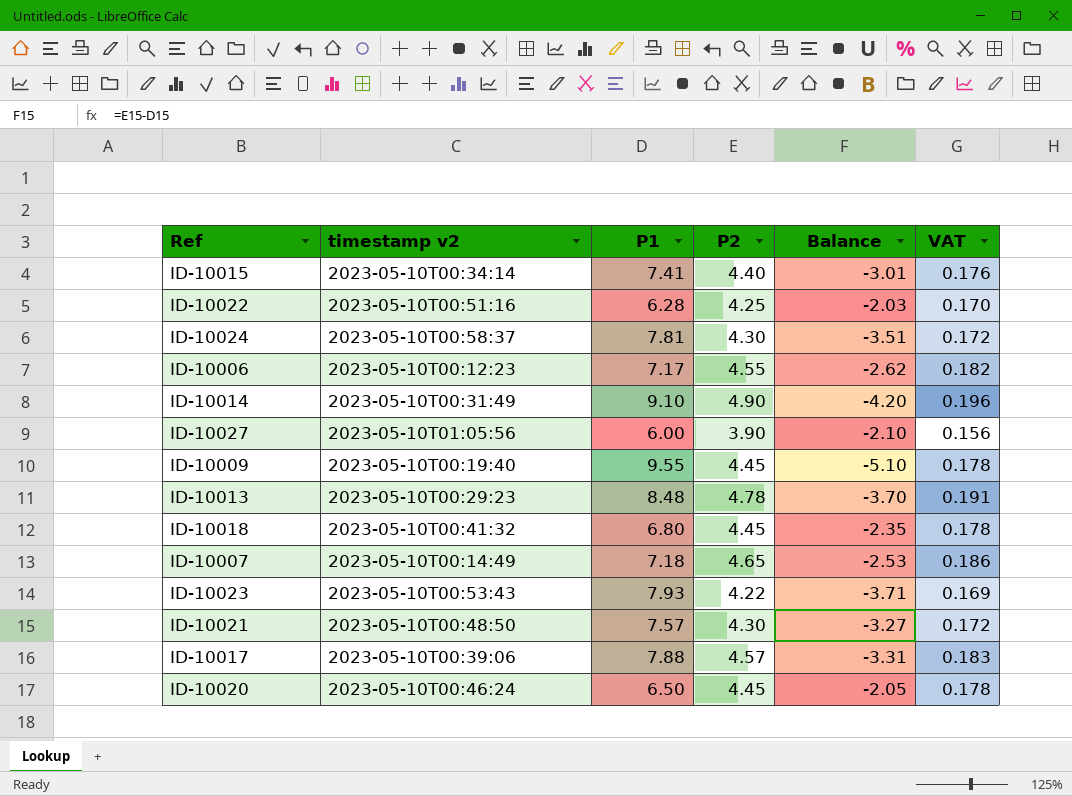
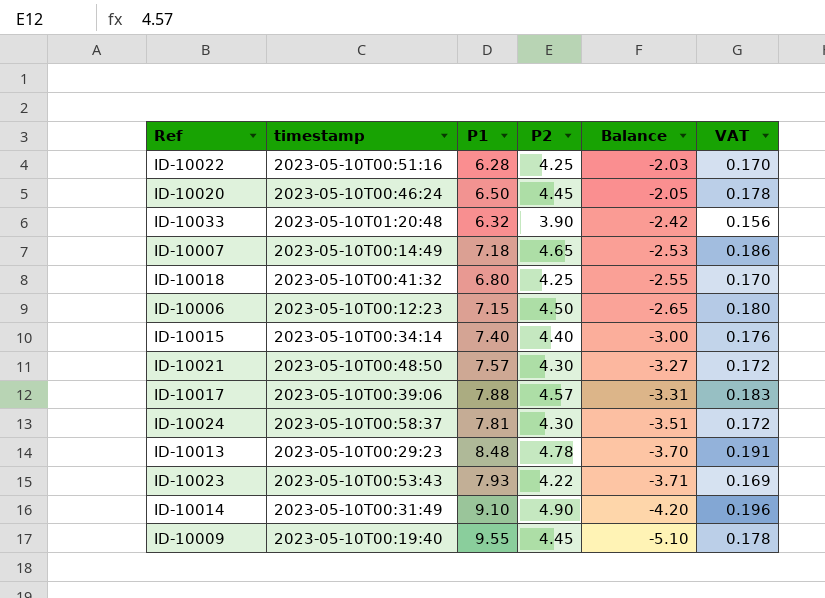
row order: none -> Balance descending
column name: timestamp v2 -> timestamp
row ID-10027: 2023-05-10T01:05:56 | 6.00 | 3.90 | -2.10 | 0.156 -> none
row ID-10033: none -> 2023-05-10T01:20:48 | 6.32 | 3.90 | -2.42 | 0.156
ID-10018 | P2: 4.45 -> 4.25
ID-10018 | Balance: -2.35 -> -2.55
ID-10018 | VAT: 0.178 -> 0.170
ID-10006 | P1: 7.17 -> 7.15
ID-10006 | P2: 4.55 -> 4.50
ID-10006 | Balance: -2.62 -> -2.65
ID-10006 | VAT: 0.182 -> 0.180
ID-10015 | P1: 7.41 -> 7.40
ID-10015 | Balance: -3.01 -> -3.00

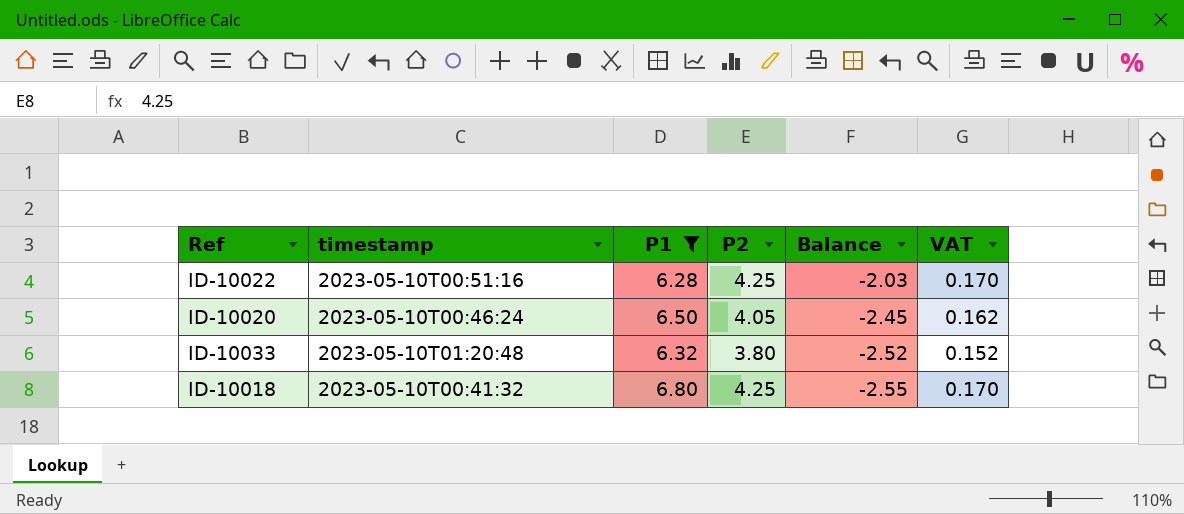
filter: none -> P1 <= 6.80
ID-10020 | P2: 4.45 -> 4.05
ID-10020 | Balance: -2.05 -> -2.45
ID-10020 | VAT: 0.178 -> 0.162
ID-10033 | P2: 3.90 -> 3.80
ID-10033 | Balance: -2.42 -> -2.52
ID-10033 | VAT: 0.156 -> 0.152

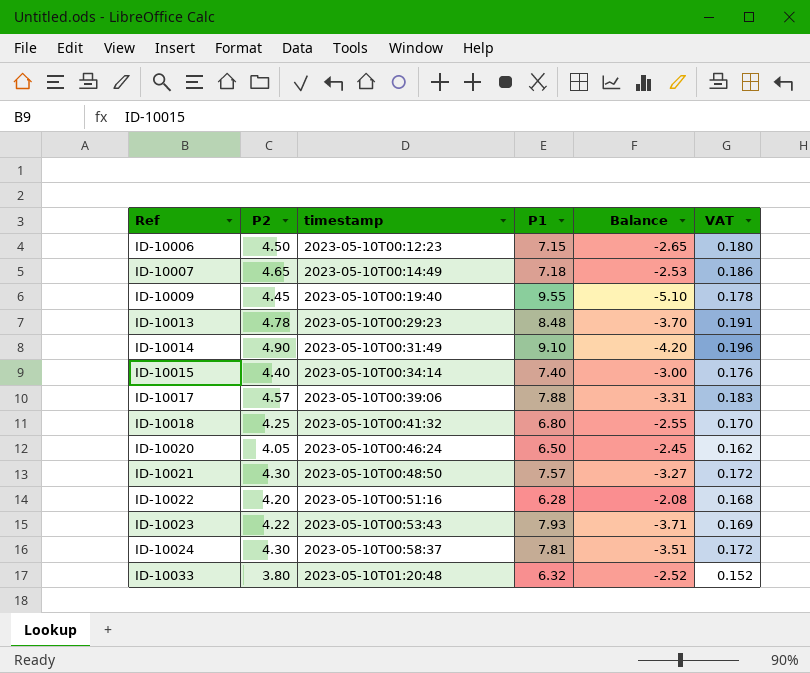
filter: P1 <= 6.80 -> none
row order: Balance descending -> Ref ascending
column P2 | position: 4 -> 2
ID-10022 | P2: 4.25 -> 4.20
ID-10022 | Balance: -2.03 -> -2.08
ID-10022 | VAT: 0.170 -> 0.168

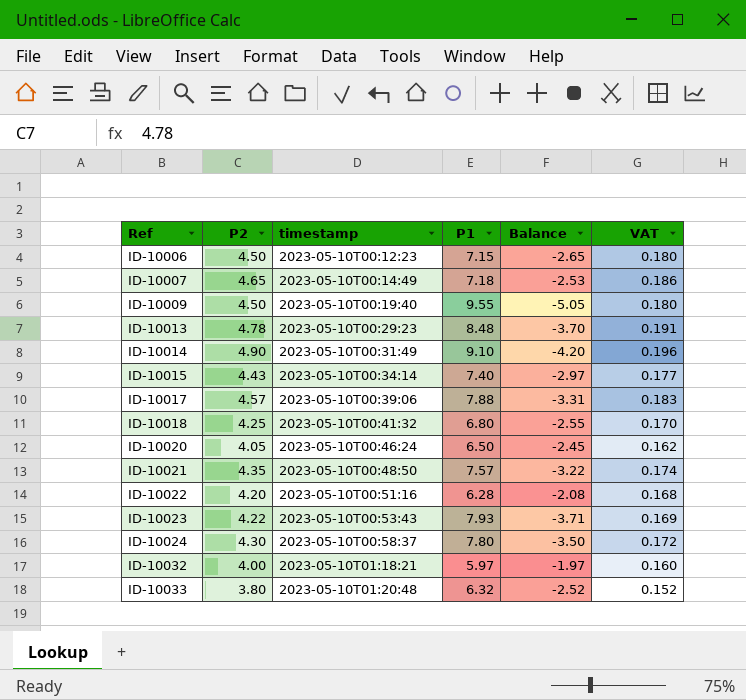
ID-10009 | P2: 4.45 -> 4.50
ID-10009 | Balance: -5.10 -> -5.05
ID-10009 | VAT: 0.178 -> 0.180
ID-10015 | P2: 4.40 -> 4.43
ID-10015 | Balance: -3.00 -> -2.97
ID-10015 | VAT: 0.176 -> 0.177
ID-10021 | P2: 4.30 -> 4.35
ID-10021 | Balance: -3.27 -> -3.22
ID-10021 | VAT: 0.172 -> 0.174
ID-10024 | P1: 7.81 -> 7.80
ID-10024 | Balance: -3.51 -> -3.50
row ID-10032: none -> 4.00 | 2023-05-10T01:18:21 | 5.97 | -1.97 | 0.160

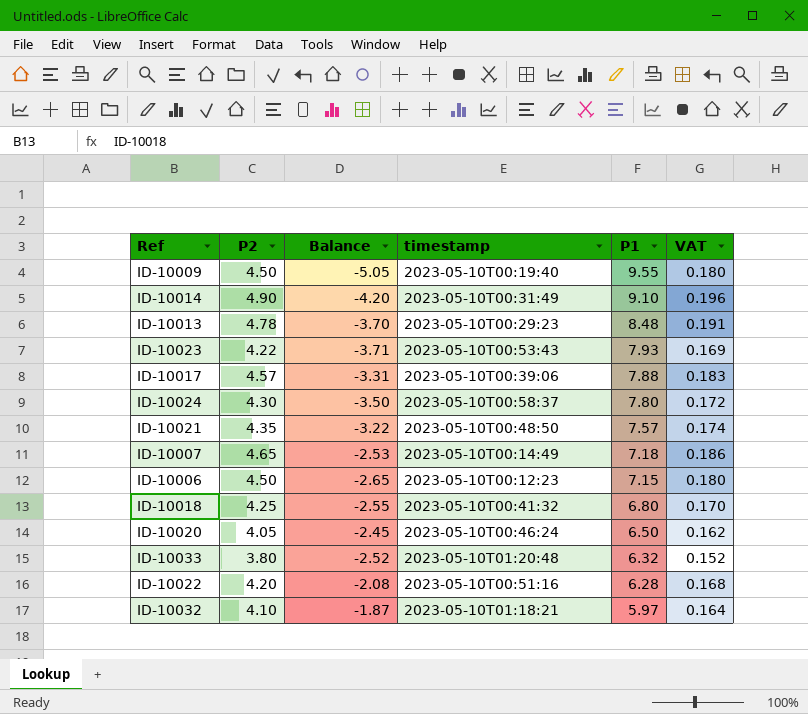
row order: Ref ascending -> P1 descending
column Balance | position: 5 -> 3
row ID-10015: 4.43 | 2023-05-10T00:34:14 | 7.40 | -2.97 | 0.177 -> none
ID-10032 | P2: 4.00 -> 4.10
ID-10032 | Balance: -1.97 -> -1.87
ID-10032 | VAT: 0.160 -> 0.164

